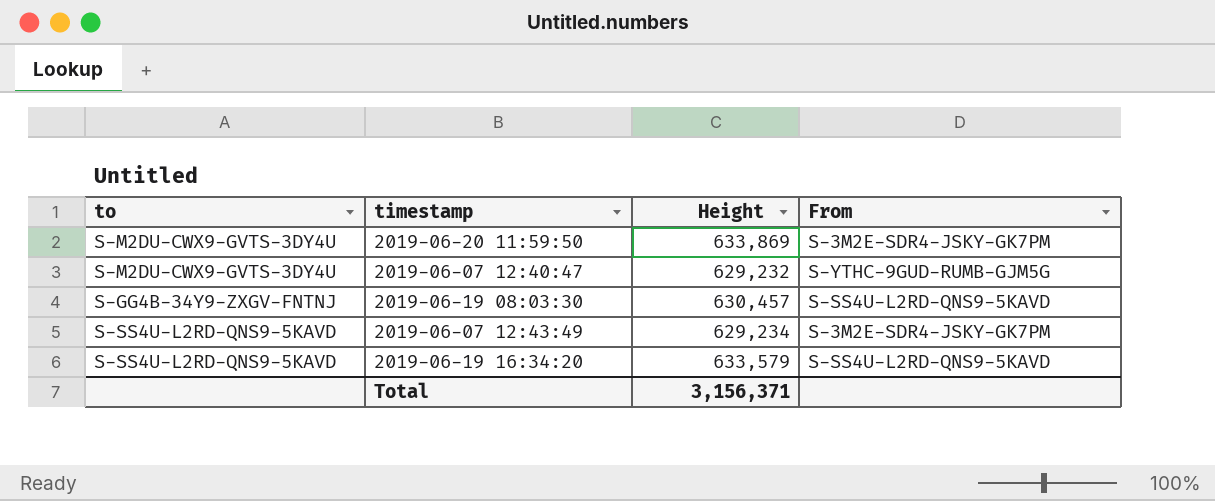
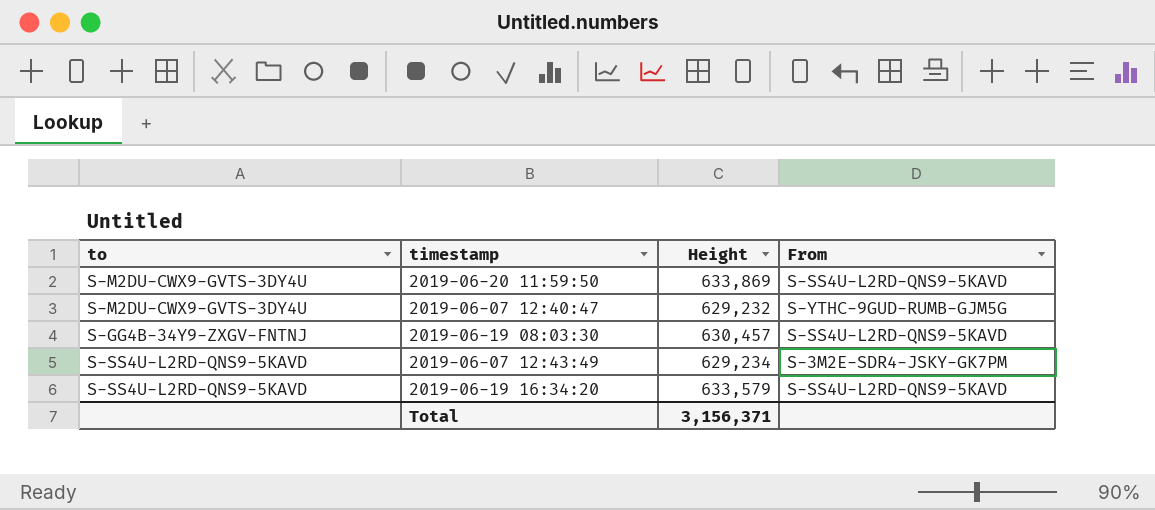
2019-06-20 11:59:50 | From: S-3M2E-SDR4-JSKY-GK7PM -> S-SS4U-L2RD-QNS9-5KAVD

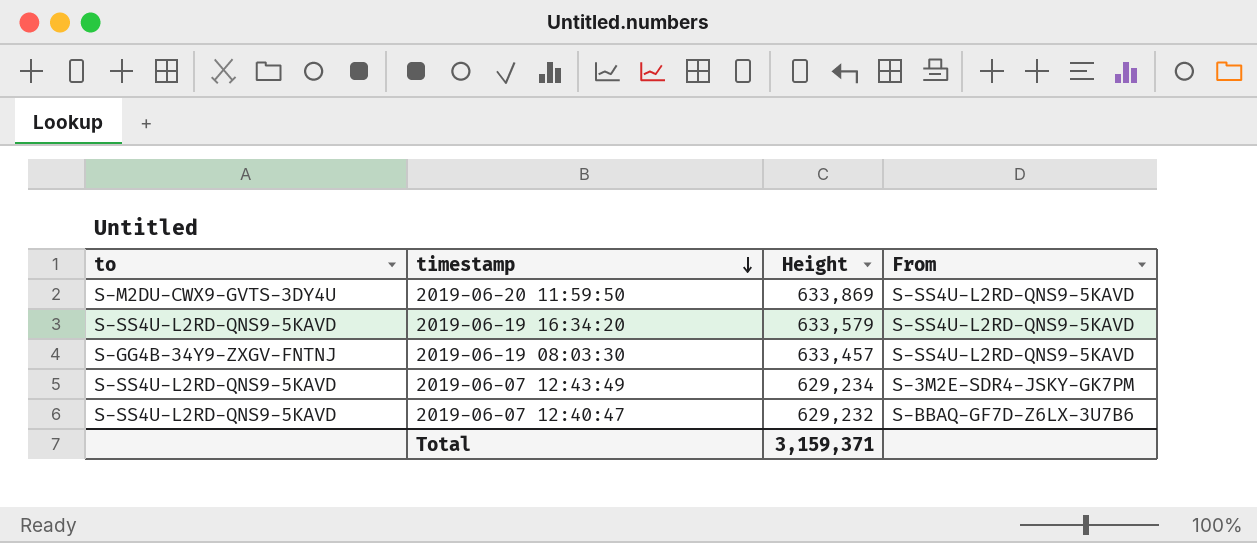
row order: none -> timestamp descending
2019-06-19 08:03:30 | Height: 630,457 -> 633,457
2019-06-07 12:40:47 | to: S-M2DU-CWX9-GVTS-3DY4U -> S-SS4U-L2RD-QNS9-5KAVD
2019-06-07 12:40:47 | From: S-YTHC-9GUD-RUMB-GJM5G -> S-BBAQ-GF7D-Z6LX-3U7B6
Total | Height: 3,156,371 -> 3,159,371

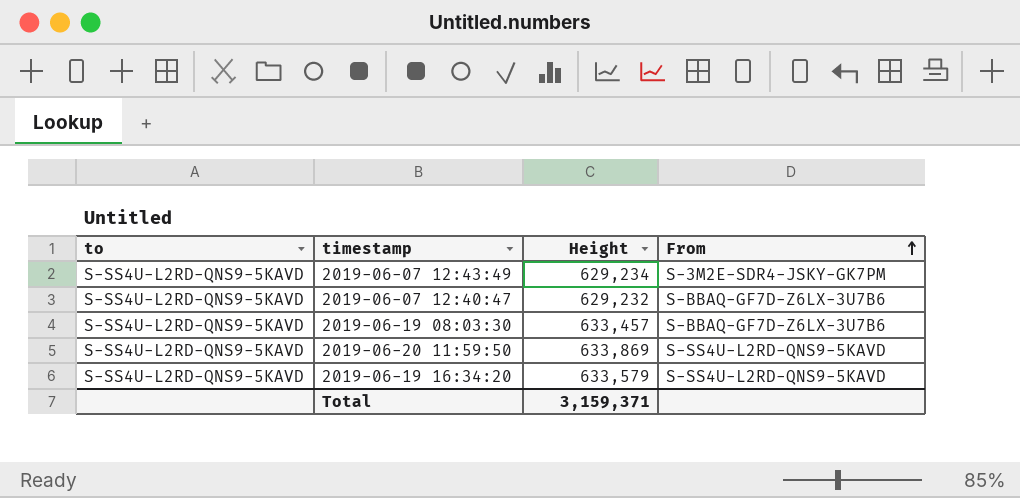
row order: timestamp descending -> From ascending
2019-06-19 08:03:30 | to: S-GG4B-34Y9-ZXGV-FNTNJ -> S-SS4U-L2RD-QNS9-5KAVD
2019-06-19 08:03:30 | From: S-SS4U-L2RD-QNS9-5KAVD -> S-BBAQ-GF7D-Z6LX-3U7B6
2019-06-20 11:59:50 | to: S-M2DU-CWX9-GVTS-3DY4U -> S-SS4U-L2RD-QNS9-5KAVD

